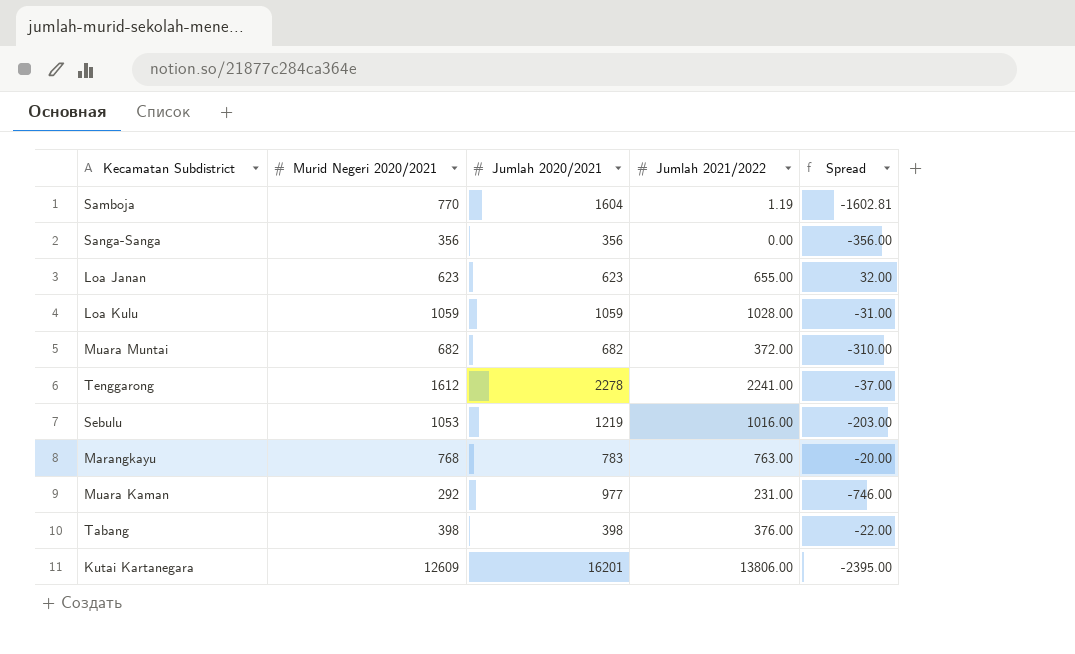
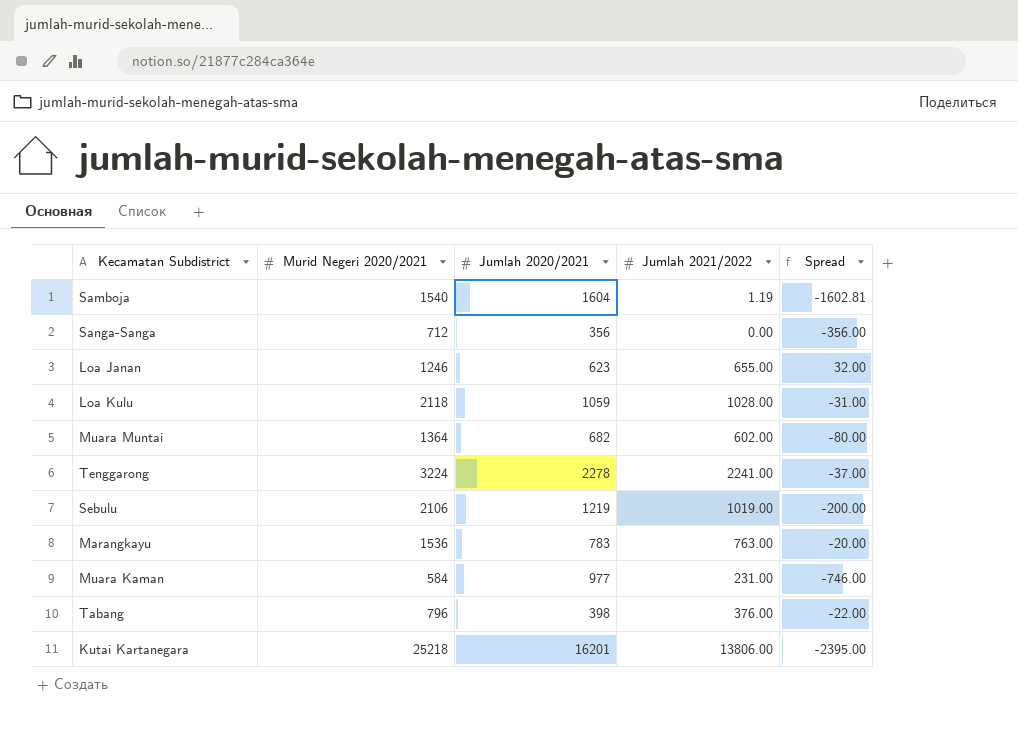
Samboja | Murid Negeri 2020/2021: 770 -> 1540
Sanga-Sanga | Murid Negeri 2020/2021: 356 -> 712
Loa Janan | Murid Negeri 2020/2021: 623 -> 1246
Loa Kulu | Murid Negeri 2020/2021: 1059 -> 2118
Muara Muntai | Murid Negeri 2020/2021: 682 -> 1364
Muara Muntai | Jumlah 2021/2022: 372.00 -> 602.00
Muara Muntai | Spread: -310.00 -> -80.00
Tenggarong | Murid Negeri 2020/2021: 1612 -> 3224
Sebulu | Murid Negeri 2020/2021: 1053 -> 2106
Sebulu | Jumlah 2021/2022: 1016.00 -> 1019.00
Sebulu | Spread: -203.00 -> -200.00
Marangkayu | Murid Negeri 2020/2021: 768 -> 1536
Muara Kaman | Murid Negeri 2020/2021: 292 -> 584
Tabang | Murid Negeri 2020/2021: 398 -> 796
Kutai Kartanegara | Murid Negeri 2020/2021: 12609 -> 25218

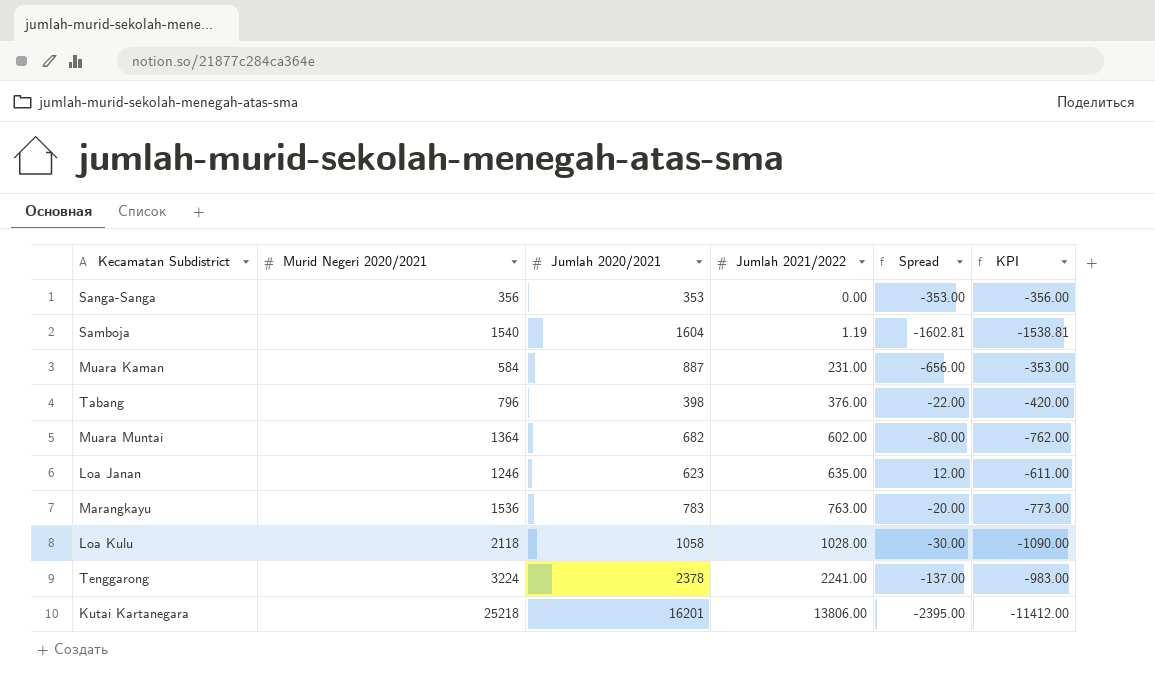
row order: none -> Jumlah 2021/2022 ascending
column KPI | formula: none -> [Jumlah 2021/2022] - [Murid Negeri 2020/2021]
row Sebulu: 2106 | 1219 | 1019.00 | -200.00 -> none
Sanga-Sanga | Murid Negeri 2020/2021: 712 -> 356
Sanga-Sanga | Jumlah 2020/2021: 356 -> 353
Sanga-Sanga | Spread: -356.00 -> -353.00
Muara Kaman | Jumlah 2020/2021: 977 -> 887
Muara Kaman | Spread: -746.00 -> -656.00
Loa Janan | Jumlah 2021/2022: 655.00 -> 635.00
Loa Janan | Spread: 32.00 -> 12.00
Loa Kulu | Jumlah 2020/2021: 1059 -> 1058
Loa Kulu | Spread: -31.00 -> -30.00
Tenggarong | Jumlah 2020/2021: 2278 -> 2378
Tenggarong | Spread: -37.00 -> -137.00

